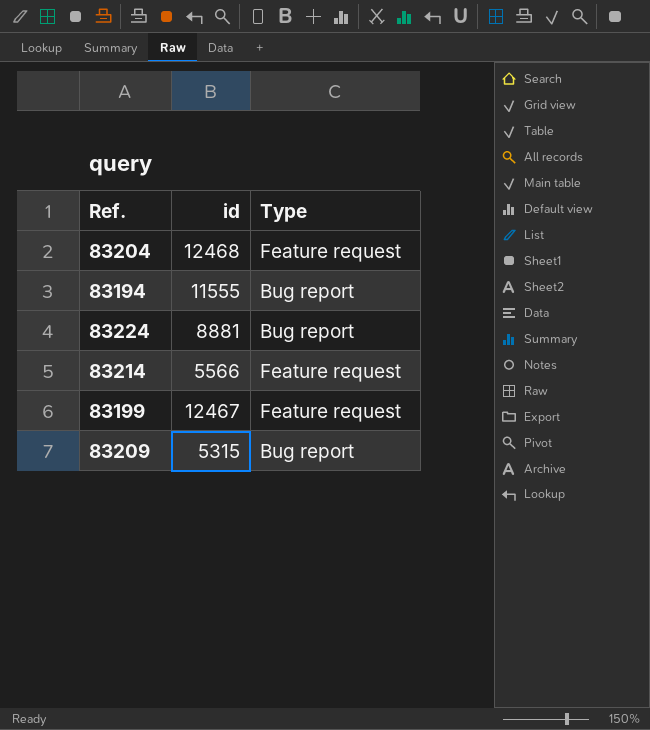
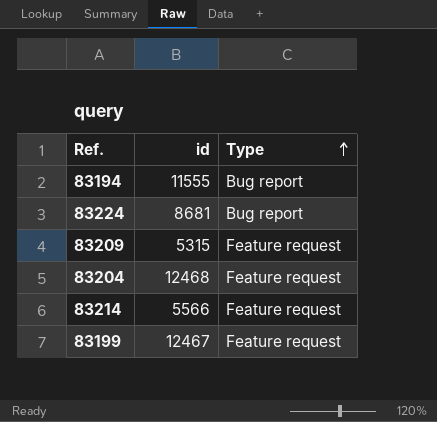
row order: none -> Type ascending
83224 | id: 8881 -> 8681
83209 | Type: Bug report -> Feature request

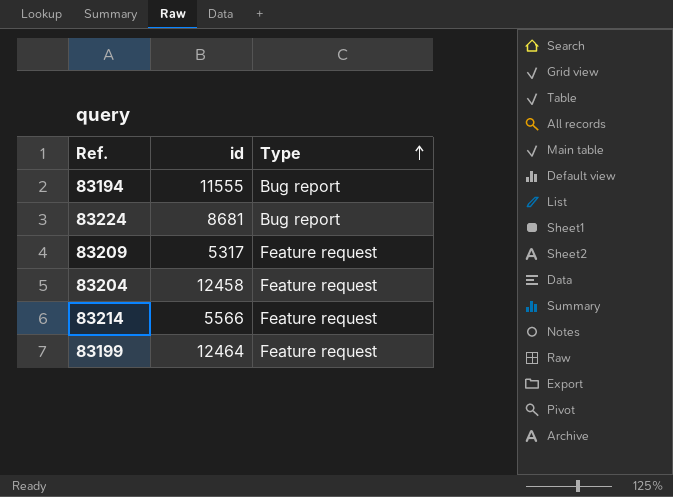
83209 | id: 5315 -> 5317
83204 | id: 12468 -> 12458
83199 | id: 12467 -> 12464

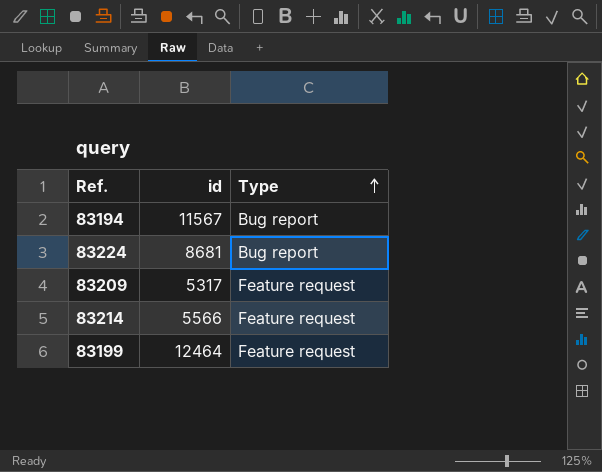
row 83204: 12458 | Feature request -> none
83194 | id: 11555 -> 11567

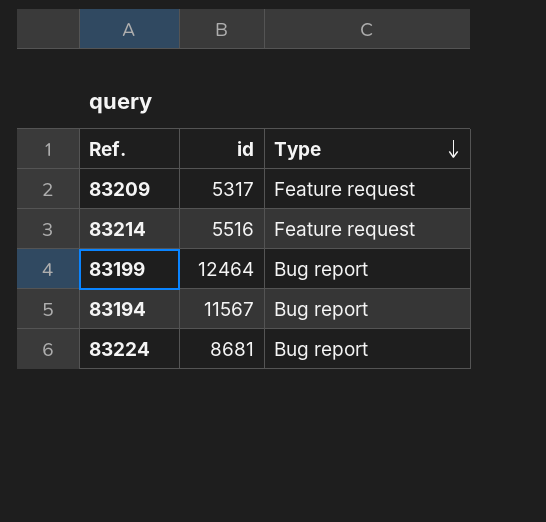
row order: Type ascending -> Type descending
83214 | id: 5566 -> 5516
83199 | Type: Feature request -> Bug report

